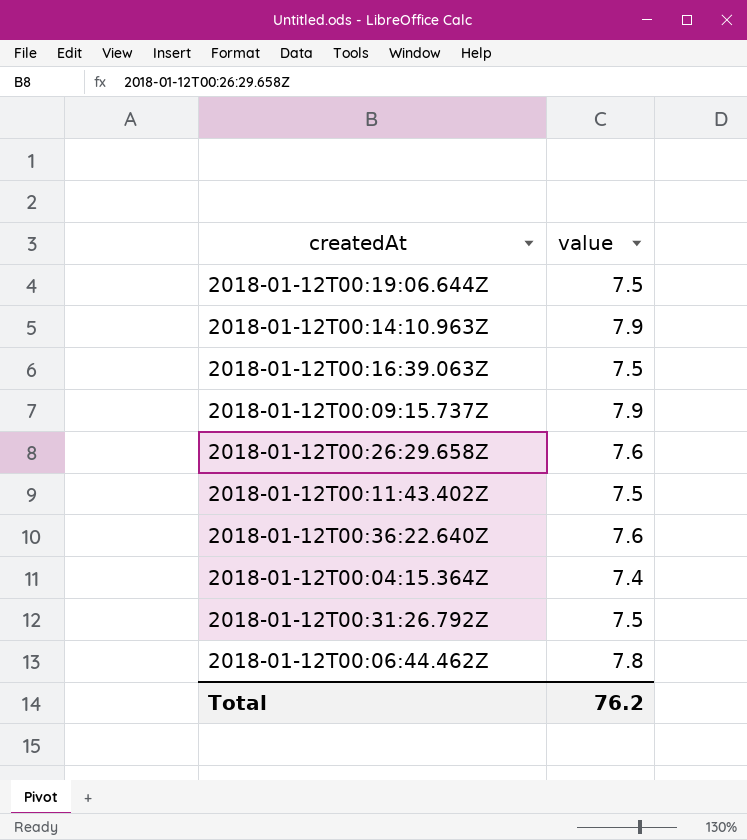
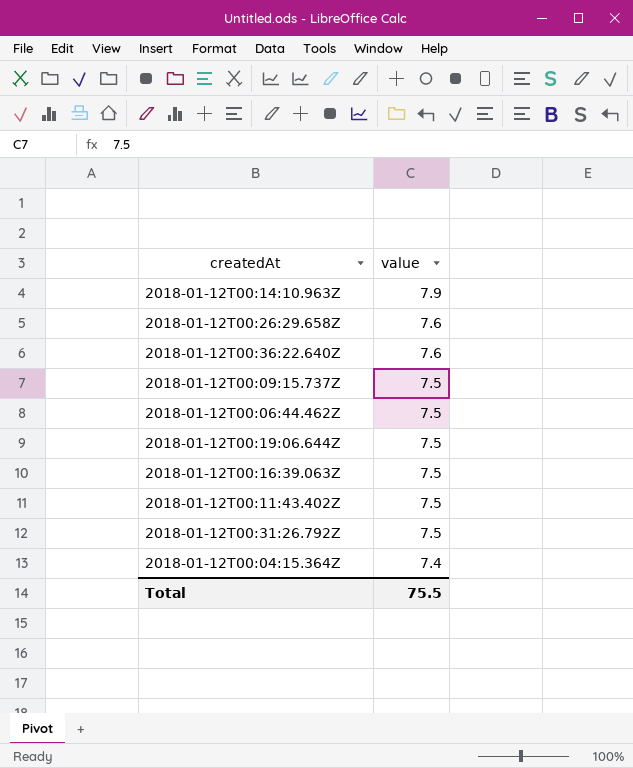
row order: none -> value descending
2018-01-12T00:09:15.737Z | value: 7.9 -> 7.5
2018-01-12T00:06:44.462Z | value: 7.8 -> 7.5
Total | value: 76.2 -> 75.5

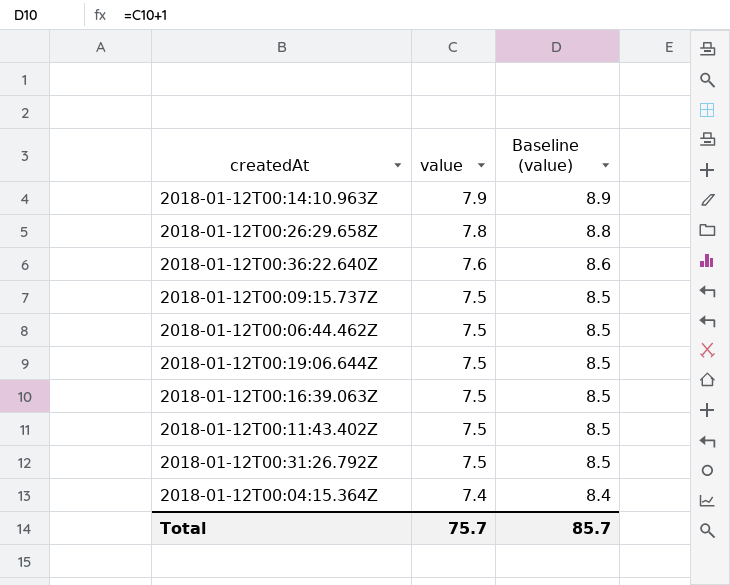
column Baseline (value) | formula: none -> [value] + 1
2018-01-12T00:26:29.658Z | value: 7.6 -> 7.8
Total | value: 75.5 -> 75.7

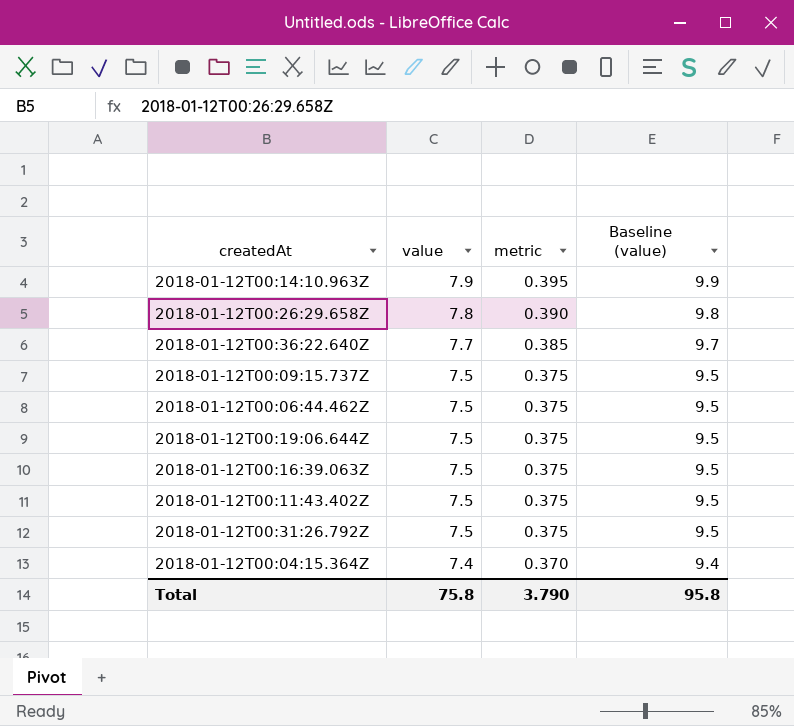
column metric | formula: none -> [value] * 0.05
column Baseline (value) | formula: [value] + 1 -> [value] + 2
2018-01-12T00:36:22.640Z | value: 7.6 -> 7.7
Total | value: 75.7 -> 75.8
Total | Baseline (value): 85.7 -> 95.8

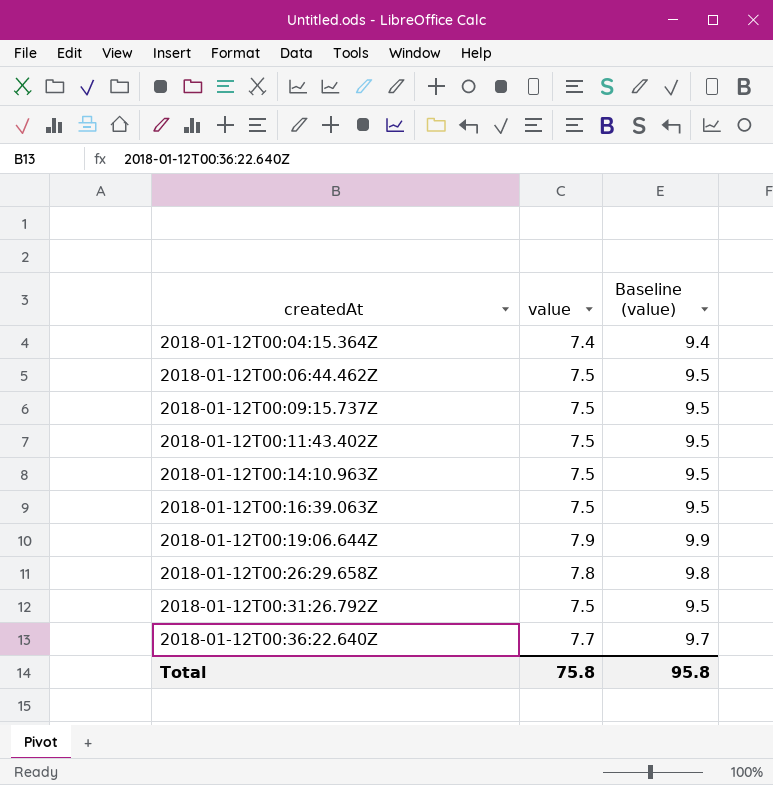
row order: value descending -> createdAt ascending
column metric | formula: [value] * 0.05 -> none
2018-01-12T00:14:10.963Z | value: 7.9 -> 7.5
2018-01-12T00:14:10.963Z | Baseline (value): 9.9 -> 9.5
2018-01-12T00:19:06.644Z | value: 7.5 -> 7.9
2018-01-12T00:19:06.644Z | Baseline (value): 9.5 -> 9.9

